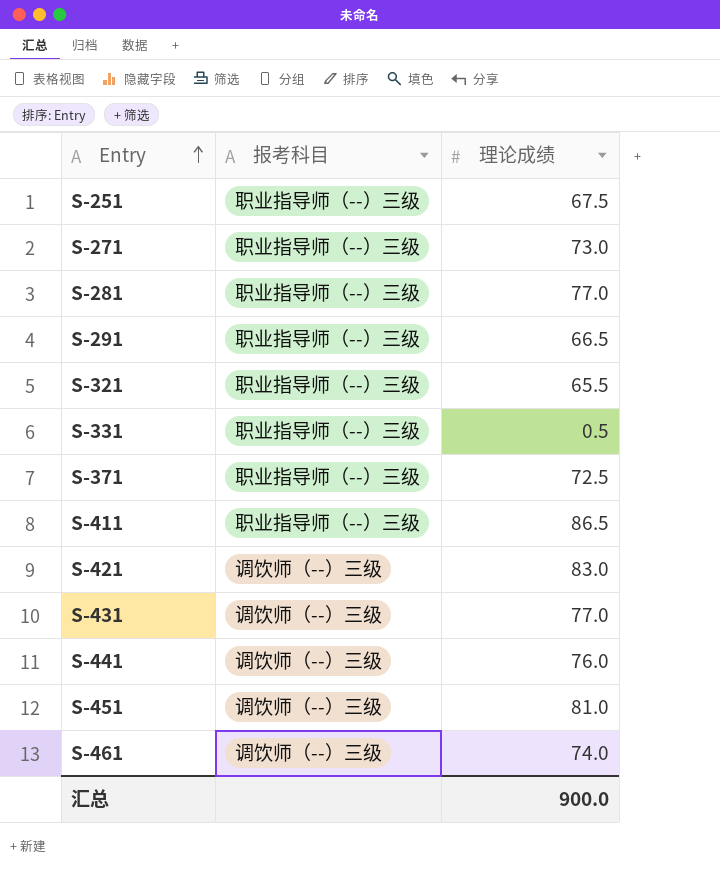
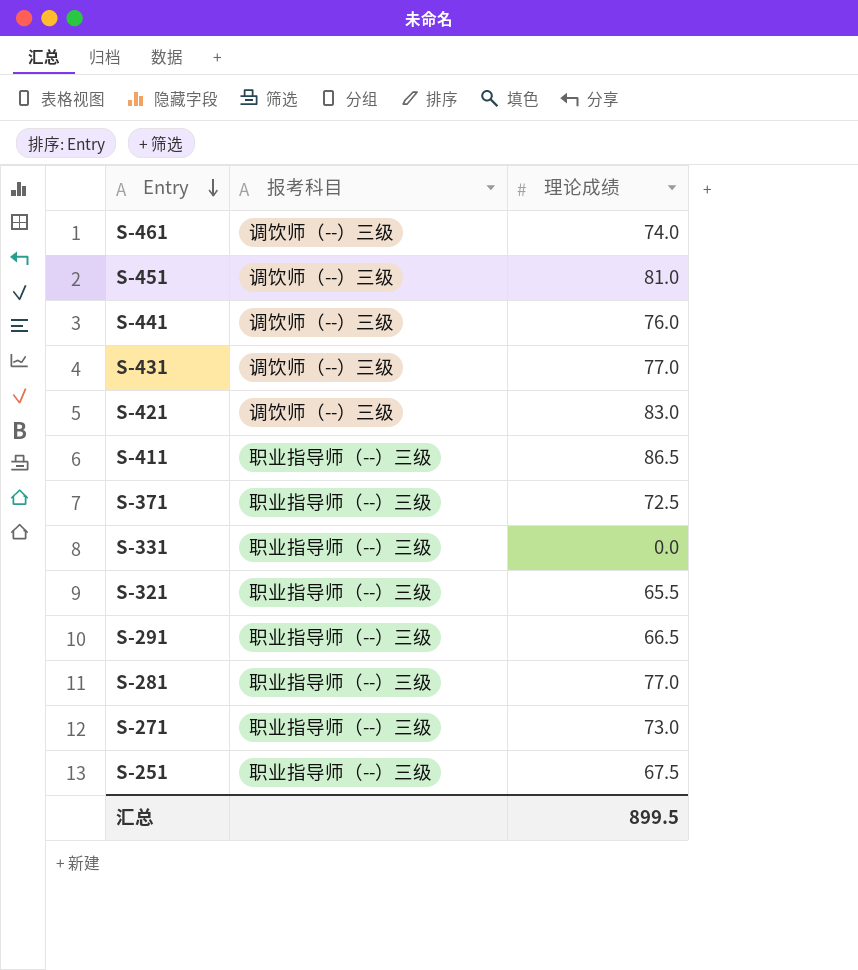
row order: Entry ascending -> Entry descending
S-331 | 理论成绩: 0.5 -> 0.0
汇总 | 理论成绩: 900.0 -> 899.5

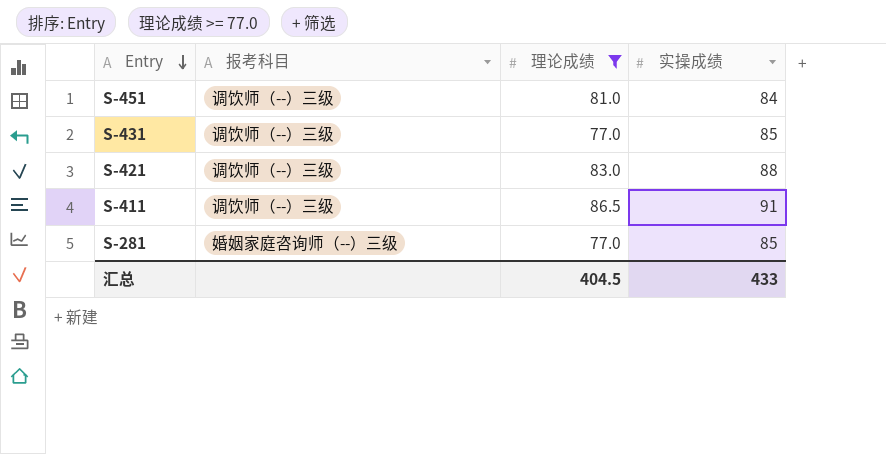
filter: none -> 理论成绩 >= 77.0
column 实操成绩 | position: none -> 4
S-411 | 报考科目: 职业指导师（--）三级 -> 调饮师（--）三级
S-281 | 报考科目: 职业指导师（--）三级 -> 婚姻家庭咨询师（--）三级
汇总 | 理论成绩: 899.5 -> 404.5

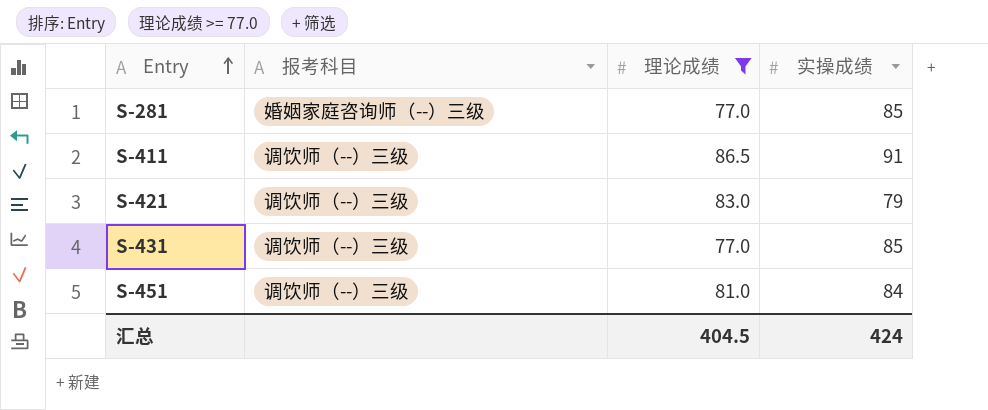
row order: Entry descending -> Entry ascending
S-421 | 实操成绩: 88 -> 79
汇总 | 实操成绩: 433 -> 424

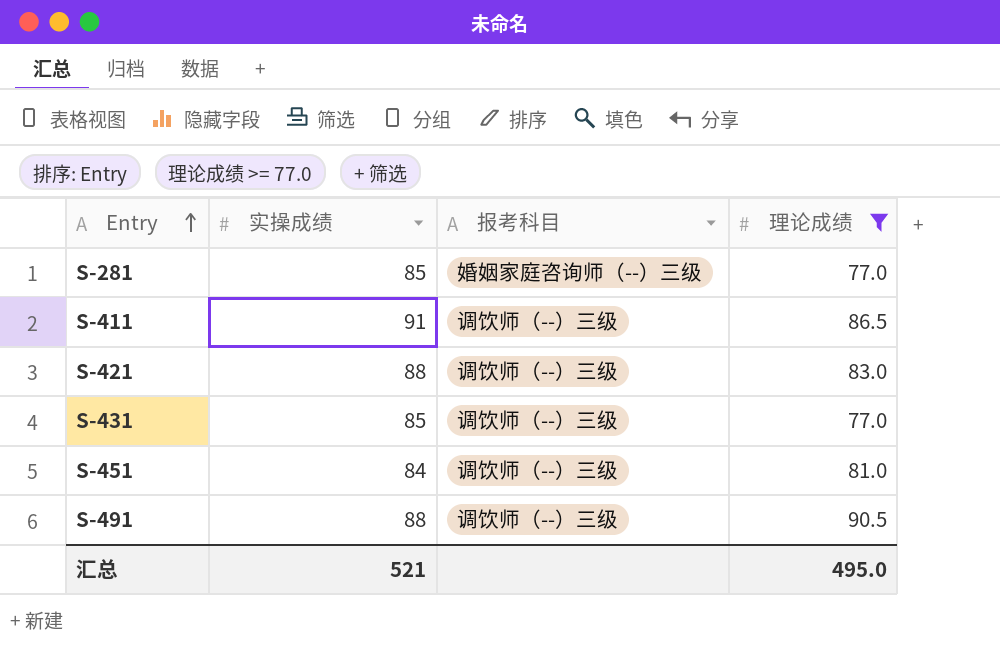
column 实操成绩 | position: 4 -> 2
S-421 | 实操成绩: 79 -> 88
row S-491: none -> 88 | 调饮师（--）三级 | 90.5
汇总 | 实操成绩: 424 -> 521
汇总 | 理论成绩: 404.5 -> 495.0

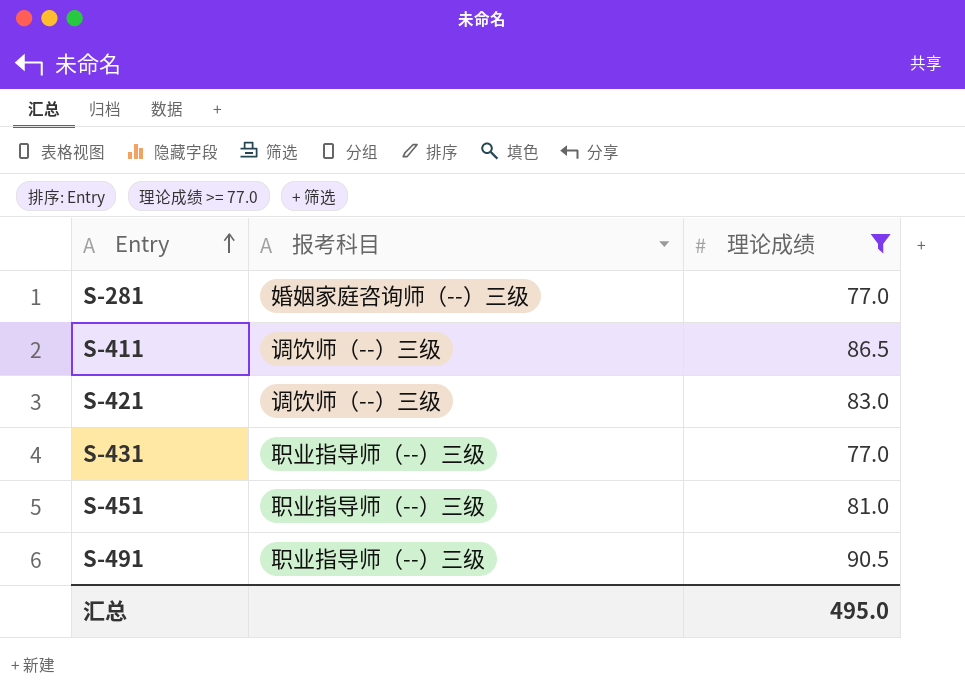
column 实操成绩 | position: 2 -> none
S-431 | 报考科目: 调饮师（--）三级 -> 职业指导师（--）三级
S-451 | 报考科目: 调饮师（--）三级 -> 职业指导师（--）三级
S-491 | 报考科目: 调饮师（--）三级 -> 职业指导师（--）三级

